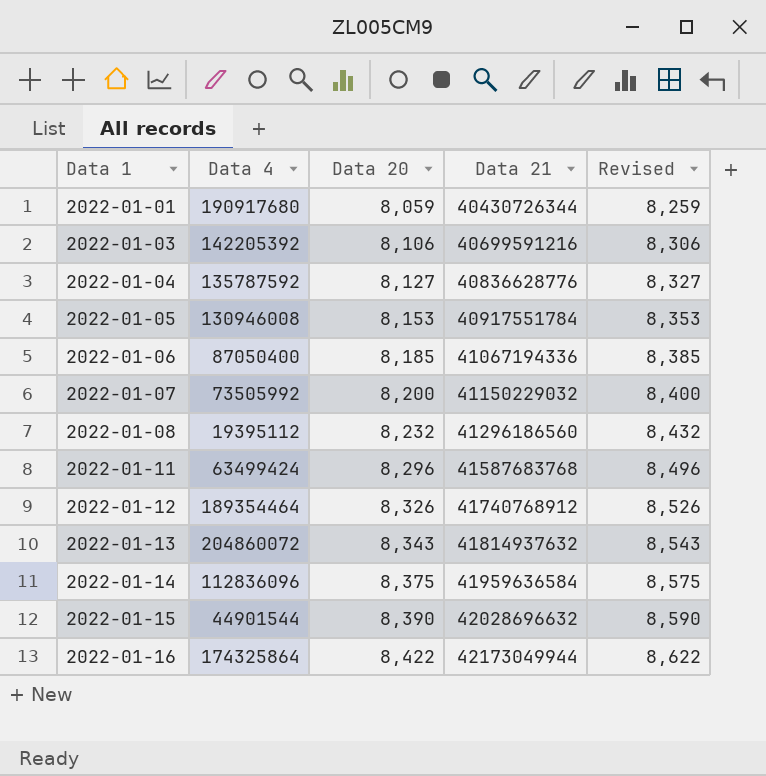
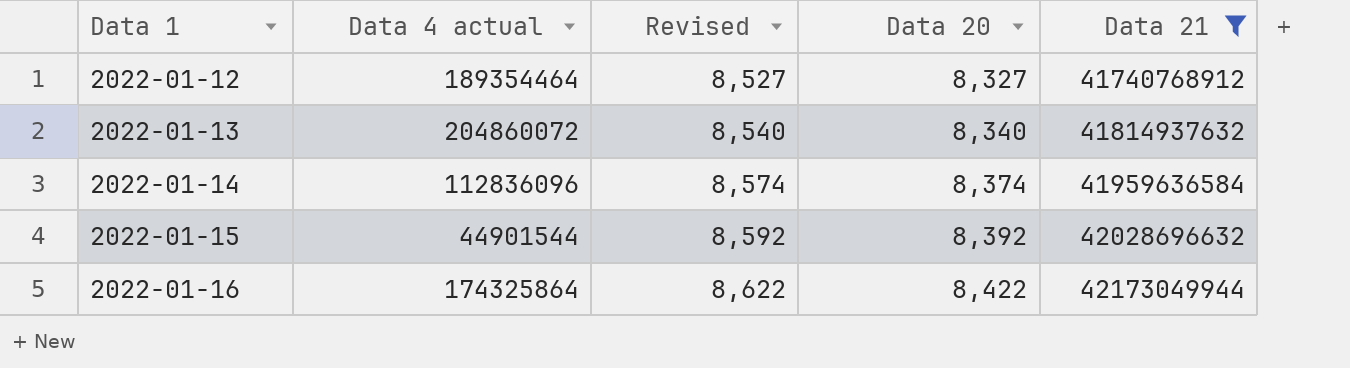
filter: none -> Data 21 >= 41740768912
column name: Data 4 -> Data 4 actual
column Revised | position: 5 -> 3
2022-01-12 | Revised: 8,526 -> 8,527
2022-01-12 | Data 20: 8,326 -> 8,327
2022-01-13 | Revised: 8,543 -> 8,540
2022-01-13 | Data 20: 8,343 -> 8,340
2022-01-14 | Revised: 8,575 -> 8,574
2022-01-14 | Data 20: 8,375 -> 8,374
2022-01-15 | Revised: 8,590 -> 8,592
2022-01-15 | Data 20: 8,390 -> 8,392

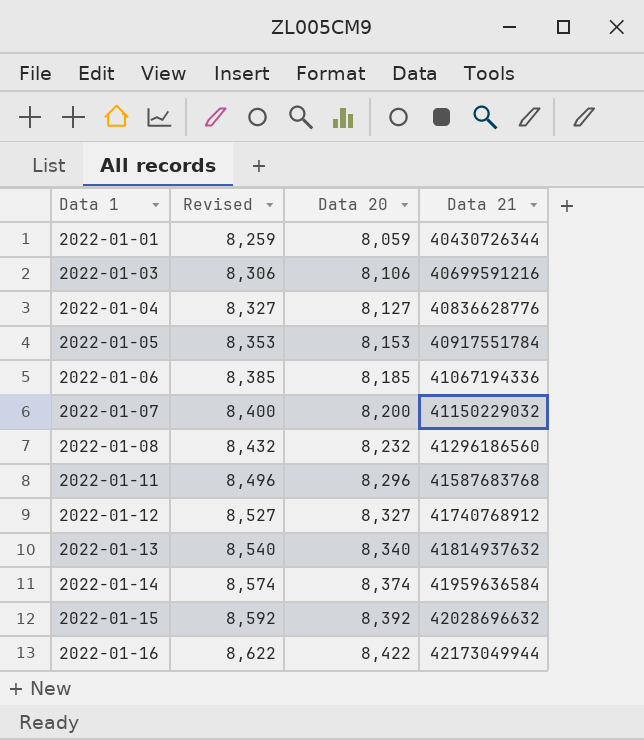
filter: Data 21 >= 41740768912 -> none
column Data 4 actual | position: 2 -> none

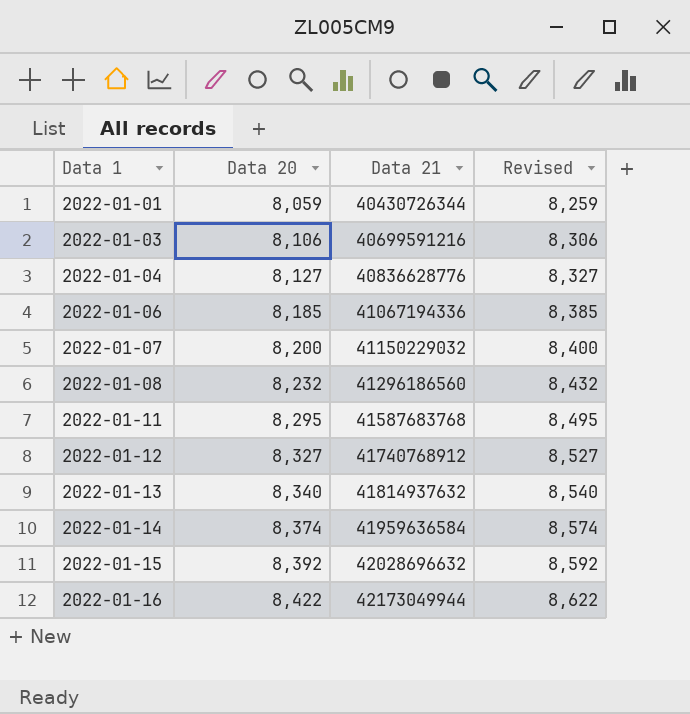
column Revised | position: 2 -> 4
row 2022-01-05: 8,353 | 8,153 | 40917551784 -> none
2022-01-11 | Data 20: 8,296 -> 8,295
2022-01-11 | Revised: 8,496 -> 8,495

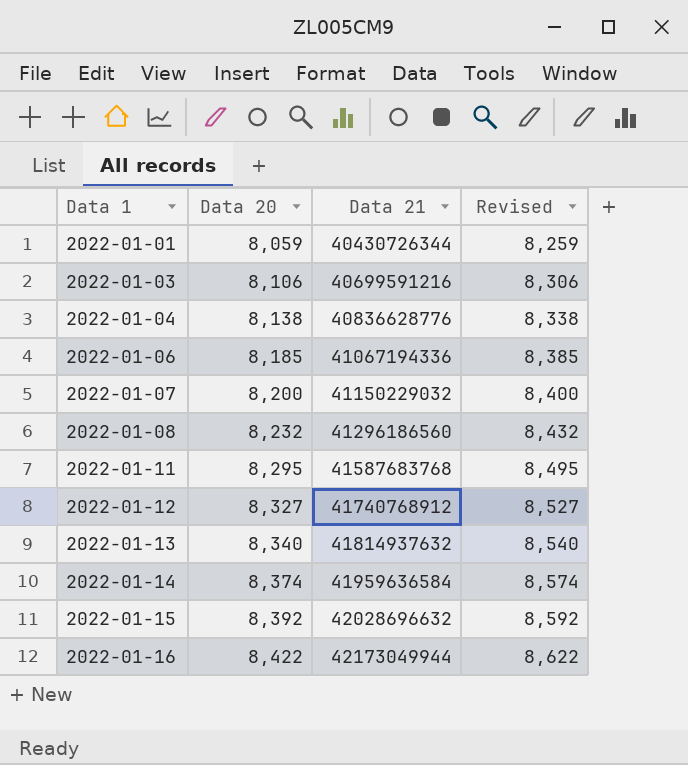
2022-01-04 | Data 20: 8,127 -> 8,138
2022-01-04 | Revised: 8,327 -> 8,338

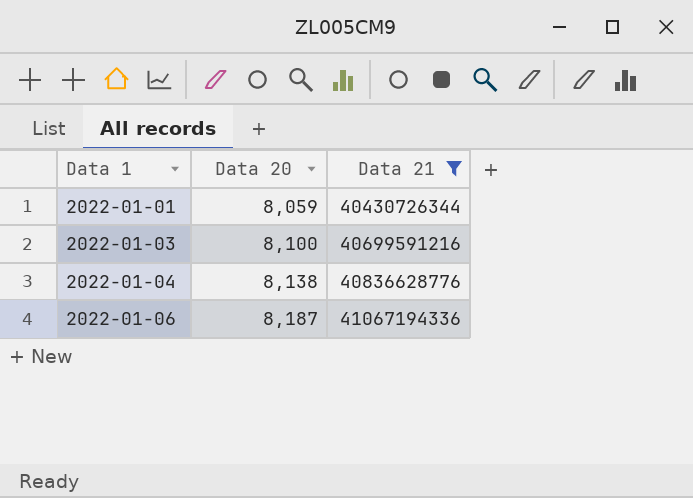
filter: none -> Data 21 <= 41067194336
column Revised | formula: [Data 20] + 200 -> none
2022-01-03 | Data 20: 8,106 -> 8,100
2022-01-06 | Data 20: 8,185 -> 8,187

